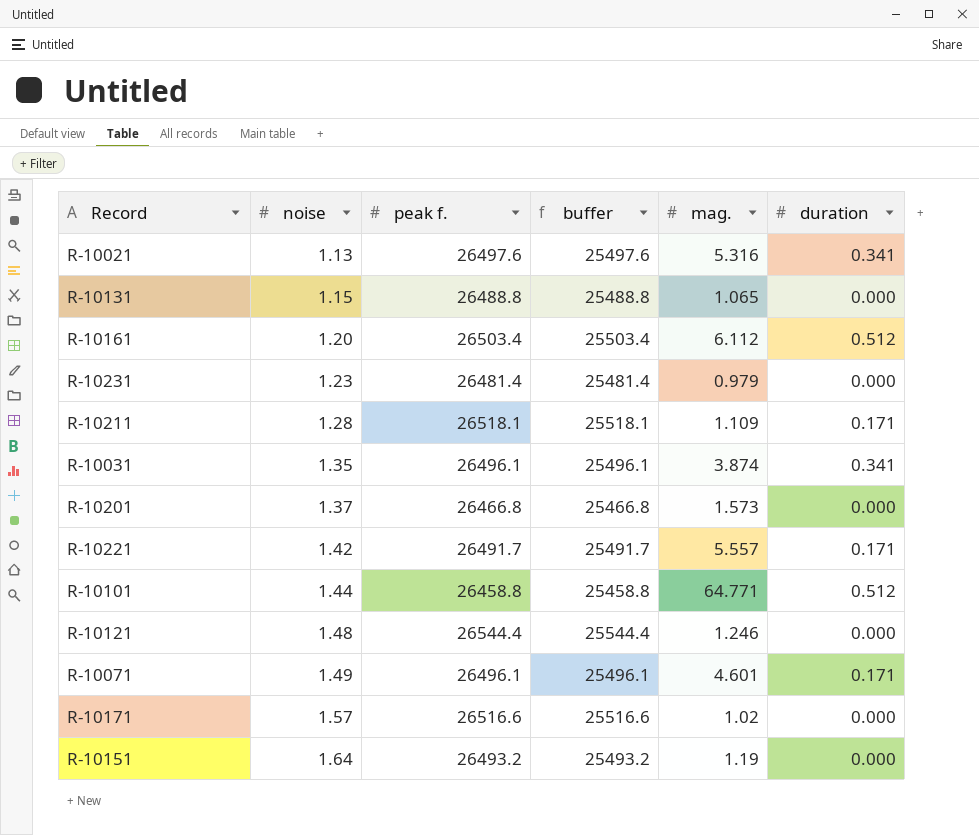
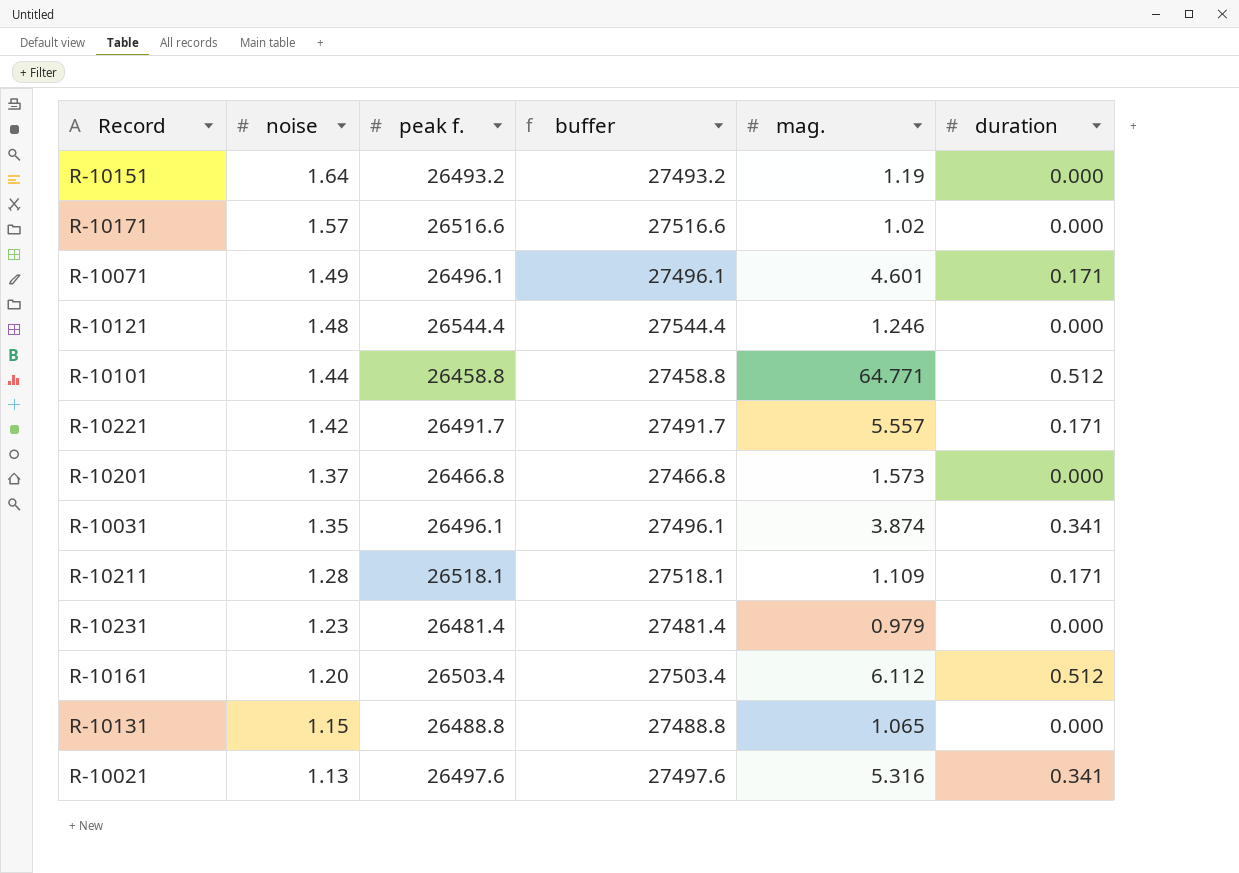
row order: noise ascending -> noise descending
column buffer | formula: [peak f.] - 1000 -> [peak f.] + 1000

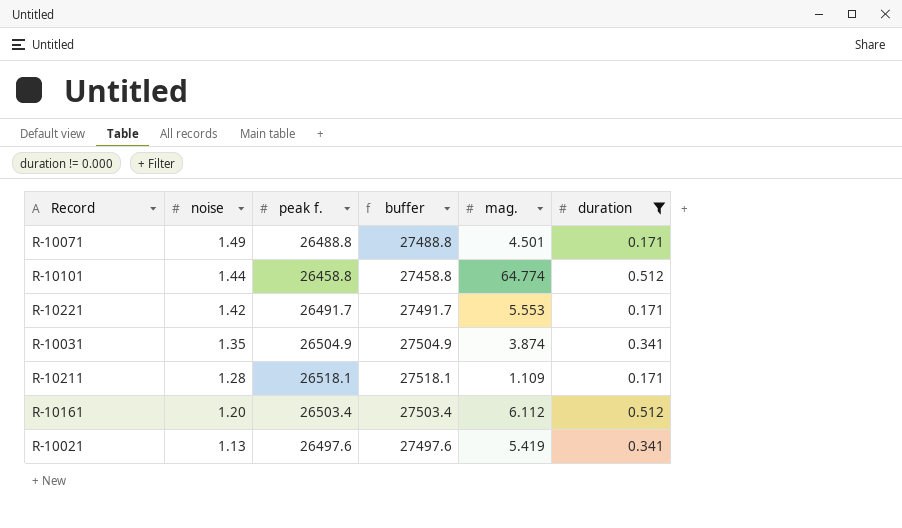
filter: none -> duration != 0.000
R-10071 | peak f.: 26496.1 -> 26488.8
R-10071 | buffer: 27496.1 -> 27488.8
R-10071 | mag.: 4.601 -> 4.501
R-10101 | mag.: 64.771 -> 64.774
R-10221 | mag.: 5.557 -> 5.553
R-10031 | peak f.: 26496.1 -> 26504.9
R-10031 | buffer: 27496.1 -> 27504.9
R-10021 | mag.: 5.316 -> 5.419

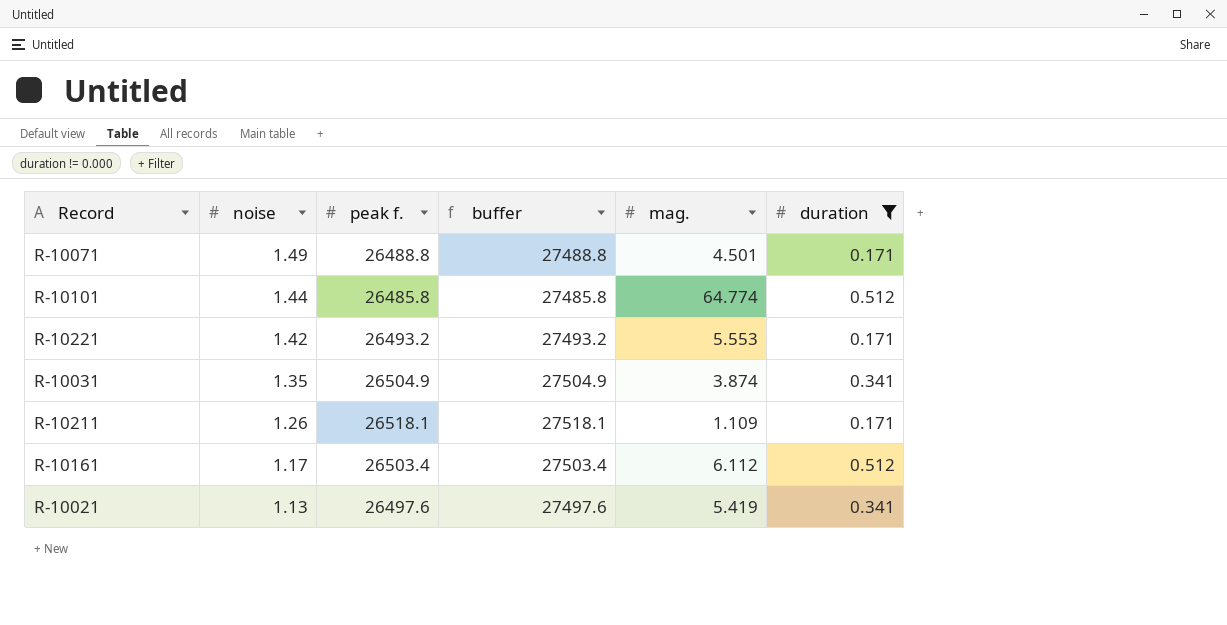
R-10101 | peak f.: 26458.8 -> 26485.8
R-10101 | buffer: 27458.8 -> 27485.8
R-10221 | peak f.: 26491.7 -> 26493.2
R-10221 | buffer: 27491.7 -> 27493.2
R-10211 | noise: 1.28 -> 1.26
R-10161 | noise: 1.20 -> 1.17

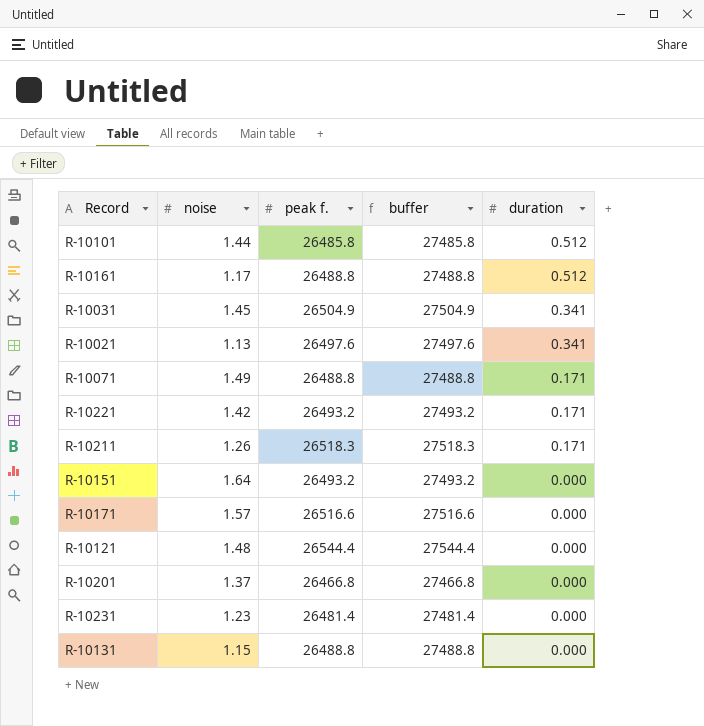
filter: duration != 0.000 -> none
row order: noise descending -> duration descending
column mag. | position: 5 -> none
R-10161 | peak f.: 26503.4 -> 26488.8
R-10161 | buffer: 27503.4 -> 27488.8
R-10031 | noise: 1.35 -> 1.45
R-10211 | peak f.: 26518.1 -> 26518.3
R-10211 | buffer: 27518.1 -> 27518.3

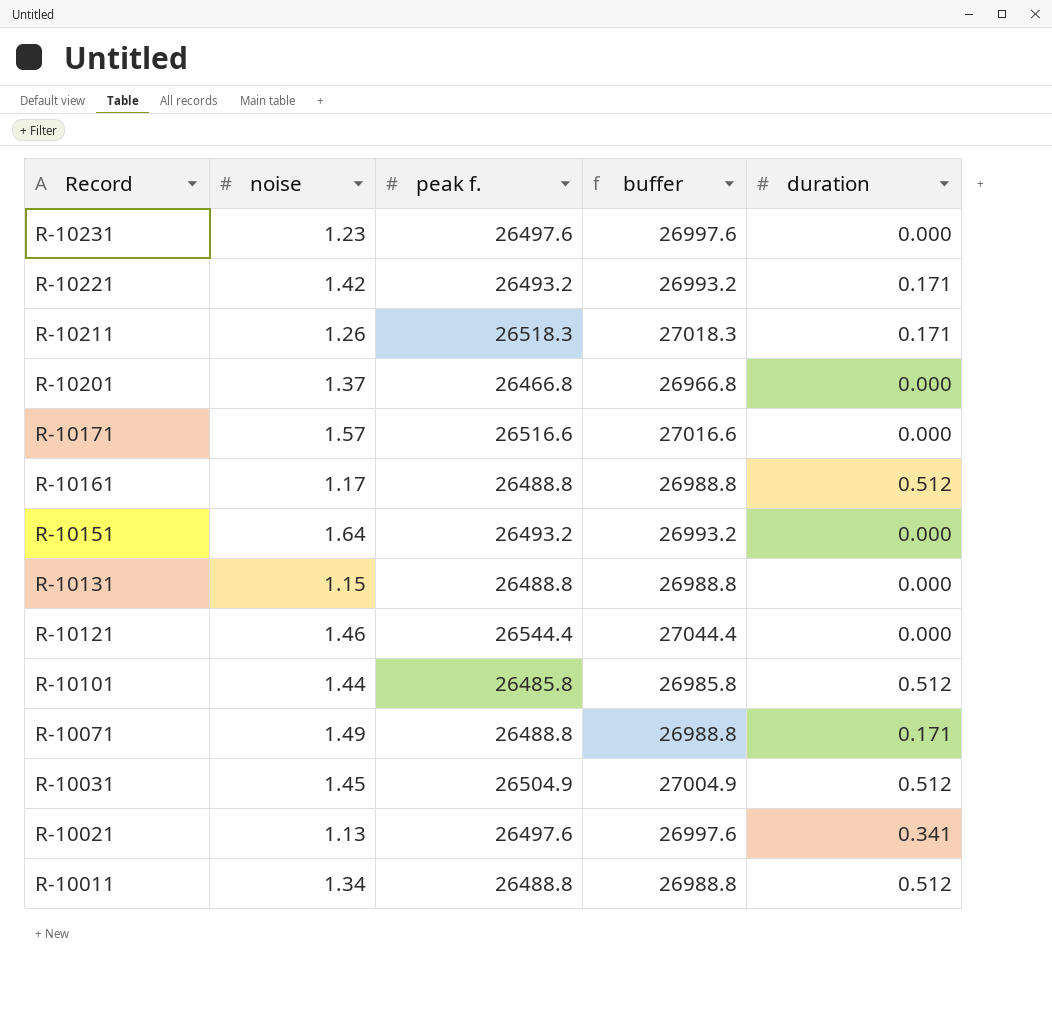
row order: duration descending -> Record descending
column buffer | formula: [peak f.] + 1000 -> [peak f.] + 500
R-10231 | peak f.: 26481.4 -> 26497.6
R-10121 | noise: 1.48 -> 1.46
R-10031 | duration: 0.341 -> 0.512
row R-10011: none -> 1.34 | 26488.8 | 26988.8 | 0.512

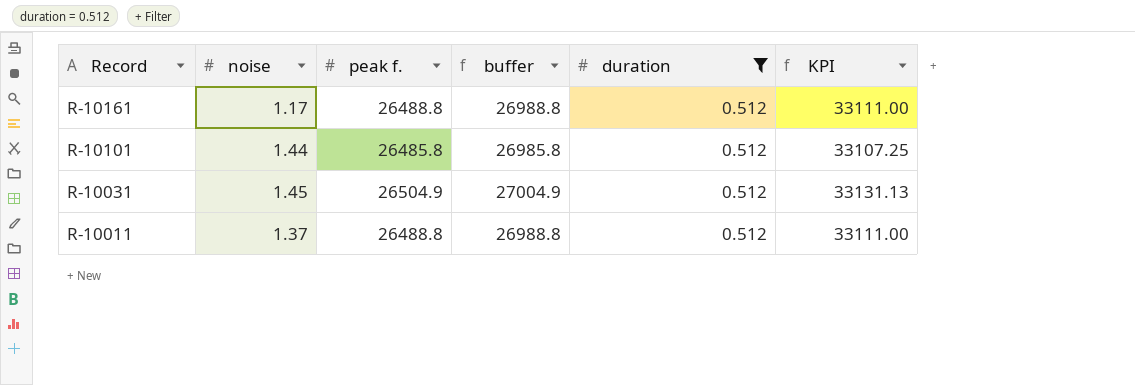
filter: none -> duration = 0.512
column KPI | formula: none -> [peak f.] * 1.25
R-10011 | noise: 1.34 -> 1.37

